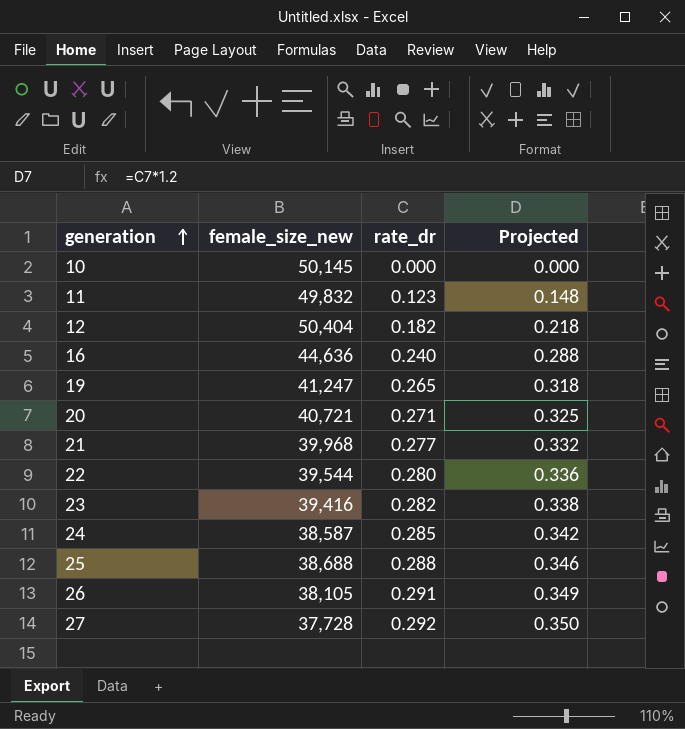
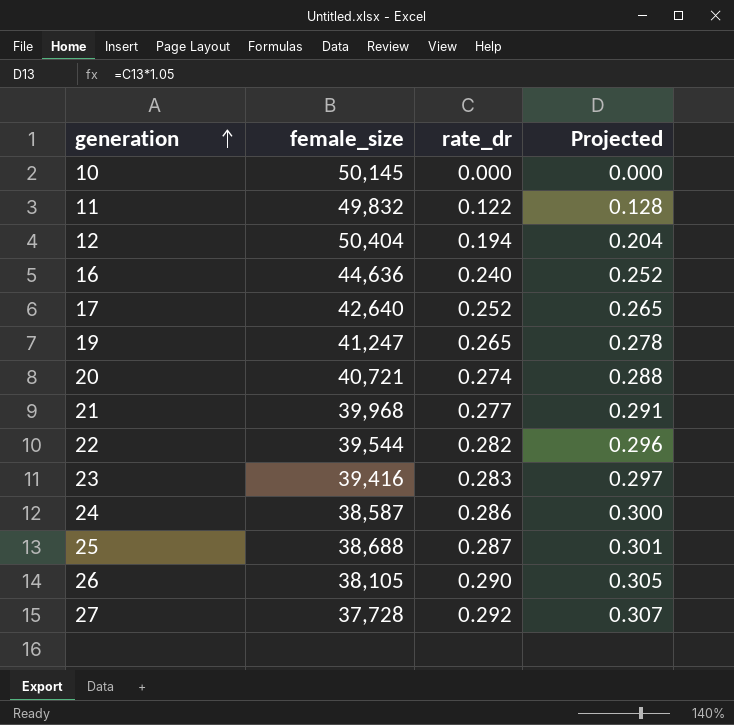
column name: female_size_new -> female_size
column Projected | formula: [rate_dr] * 1.2 -> [rate_dr] * 1.05
11 | rate_dr: 0.123 -> 0.122
12 | rate_dr: 0.182 -> 0.194
row 17: none -> 42,640 | 0.252 | 0.265
20 | rate_dr: 0.271 -> 0.274
22 | rate_dr: 0.280 -> 0.282
23 | rate_dr: 0.282 -> 0.283
24 | rate_dr: 0.285 -> 0.286
25 | rate_dr: 0.288 -> 0.287
26 | rate_dr: 0.291 -> 0.290

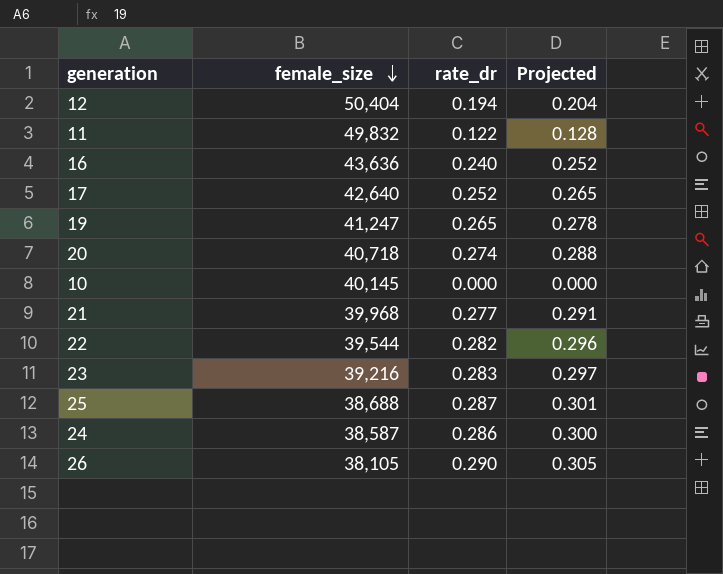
row order: generation ascending -> female_size descending
row 27: 37,728 | 0.292 | 0.307 -> none
16 | female_size: 44,636 -> 43,636
20 | female_size: 40,721 -> 40,718
10 | female_size: 50,145 -> 40,145
23 | female_size: 39,416 -> 39,216

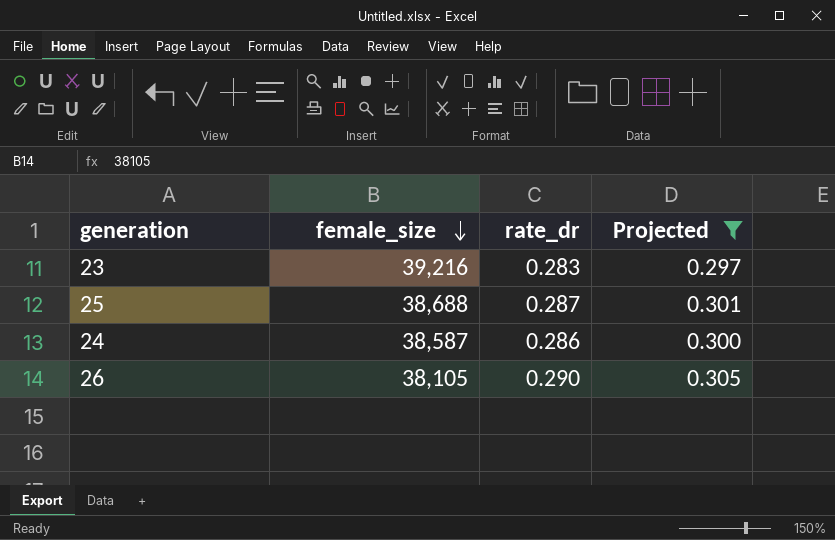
filter: none -> Projected >= 0.297

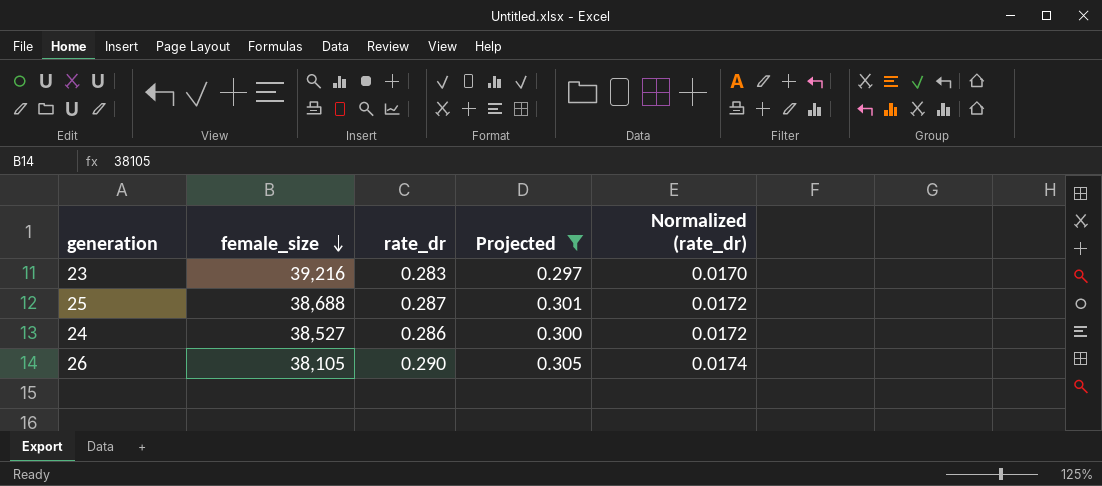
column Normalized (rate_dr) | formula: none -> [rate_dr] * 0.06
24 | female_size: 38,587 -> 38,527

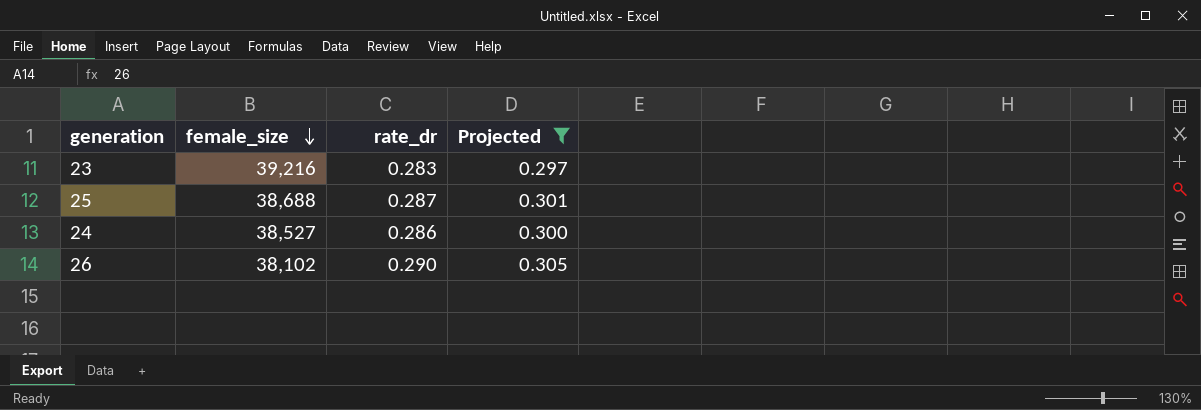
column Normalized (rate_dr) | formula: [rate_dr] * 0.06 -> none
26 | female_size: 38,105 -> 38,102

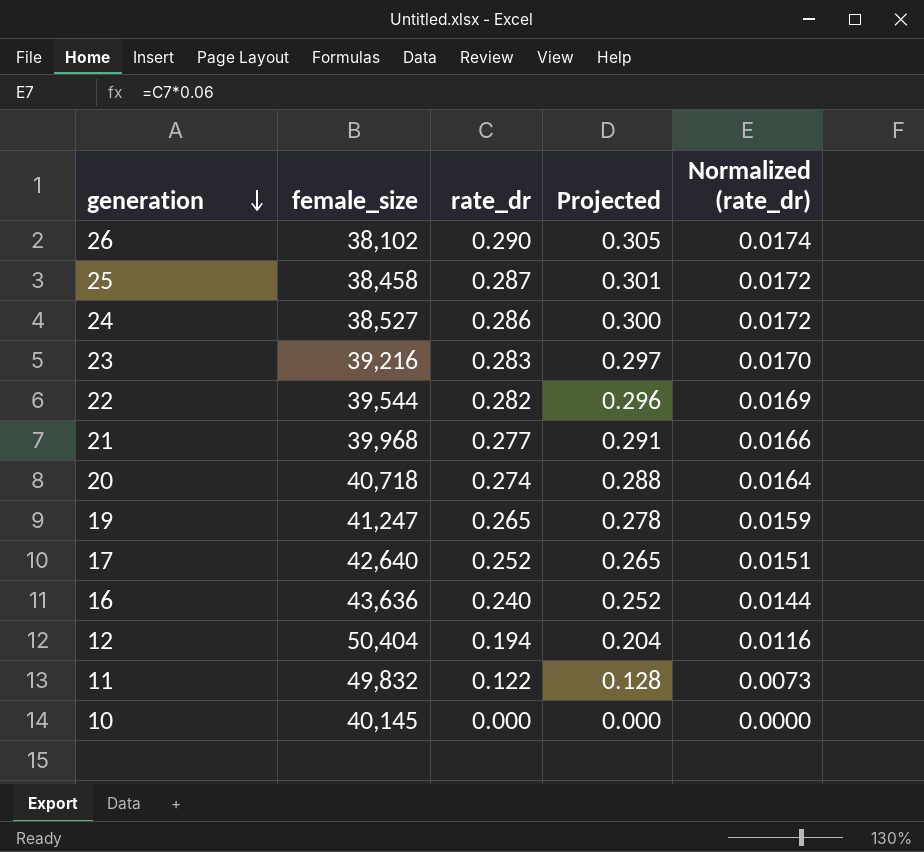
filter: Projected >= 0.297 -> none
row order: female_size descending -> generation descending
column Normalized (rate_dr) | formula: none -> [rate_dr] * 0.06
25 | female_size: 38,688 -> 38,458

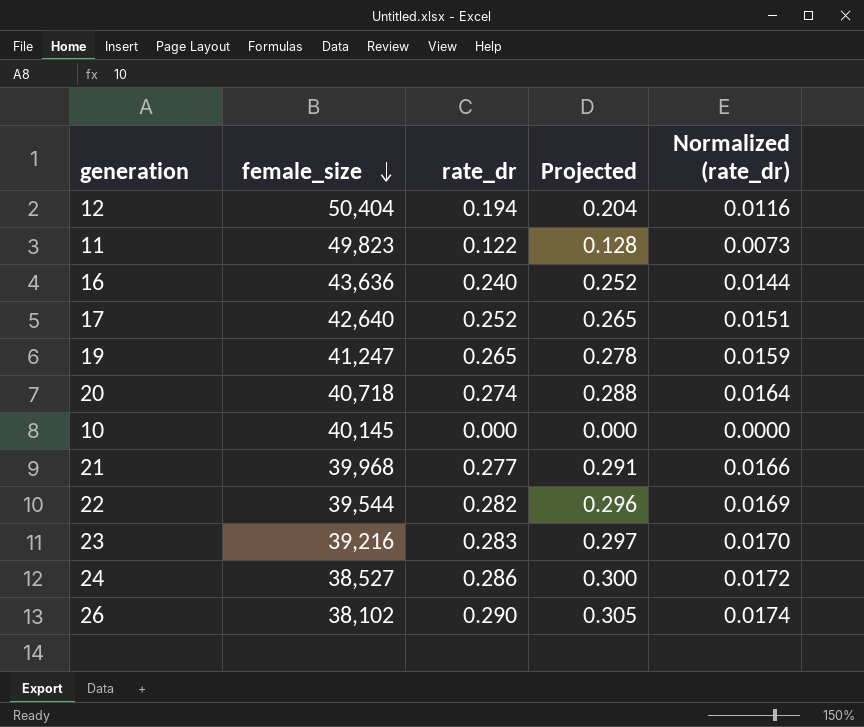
row order: generation descending -> female_size descending
row 25: 38,458 | 0.287 | 0.301 | 0.0172 -> none
11 | female_size: 49,832 -> 49,823

